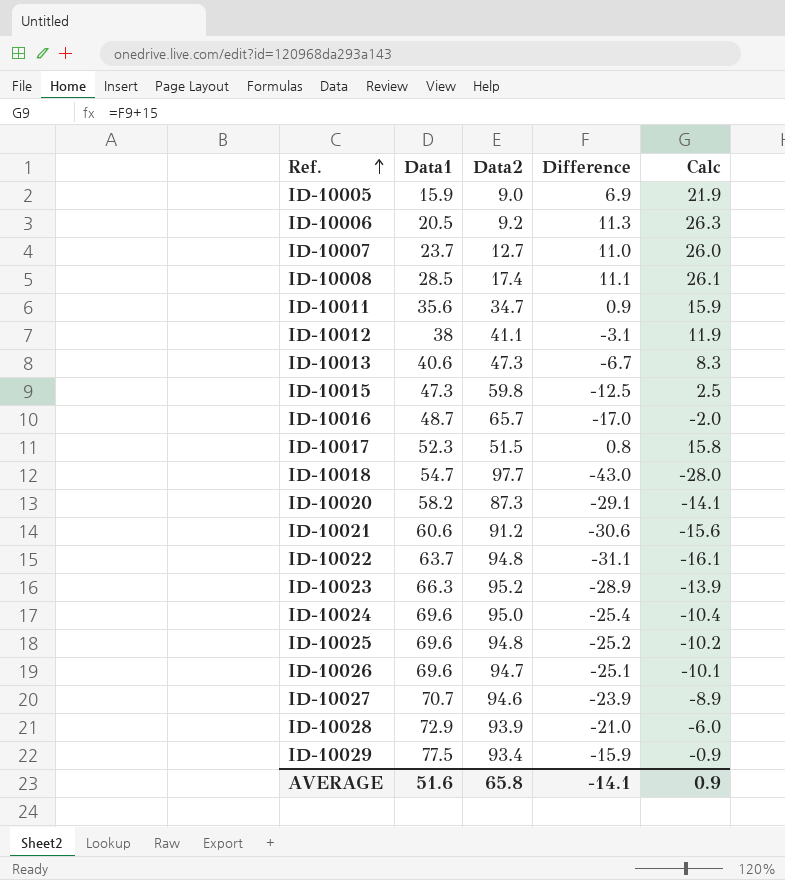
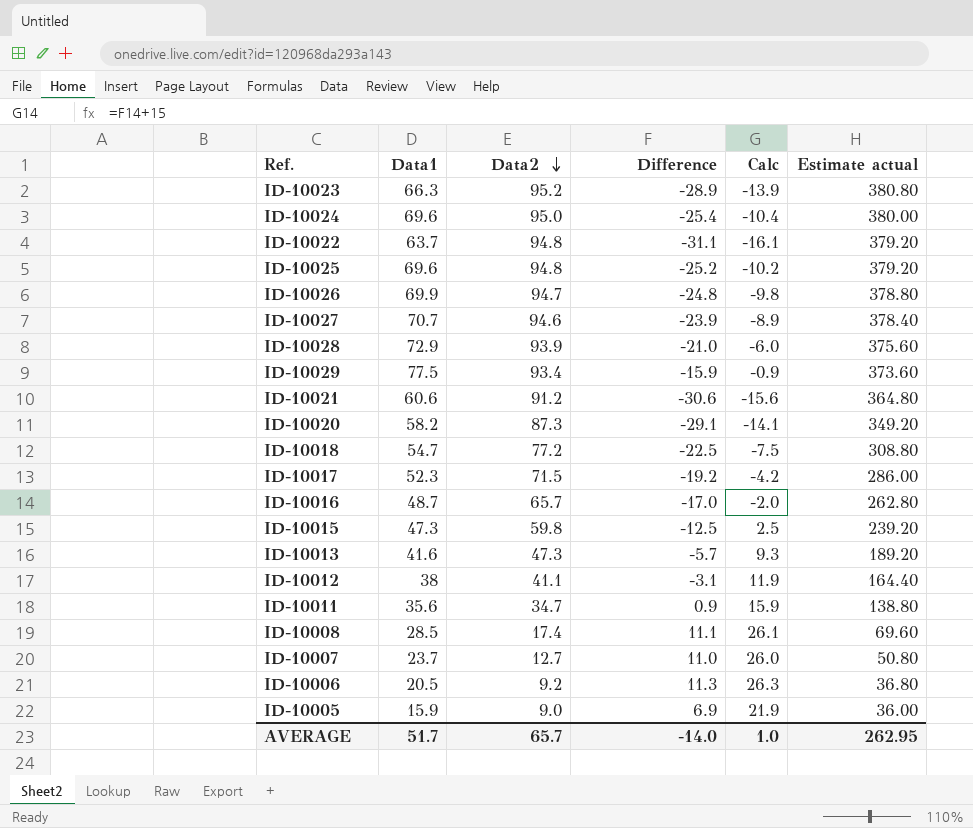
row order: Ref. ascending -> Data2 descending
column Estimate actual | formula: none -> [Data2] * 4
ID-10026 | Data1: 69.6 -> 69.9
ID-10026 | Difference: -25.1 -> -24.8
ID-10026 | Calc: -10.1 -> -9.8
ID-10018 | Data2: 97.7 -> 77.2
ID-10018 | Difference: -43.0 -> -22.5
ID-10018 | Calc: -28.0 -> -7.5
ID-10017 | Data2: 51.5 -> 71.5
ID-10017 | Difference: 0.8 -> -19.2
ID-10017 | Calc: 15.8 -> -4.2
ID-10013 | Data1: 40.6 -> 41.6
ID-10013 | Difference: -6.7 -> -5.7
ID-10013 | Calc: 8.3 -> 9.3
AVERAGE | Data1: 51.6 -> 51.7
AVERAGE | Data2: 65.8 -> 65.7
AVERAGE | Difference: -14.1 -> -14.0
AVERAGE | Calc: 0.9 -> 1.0

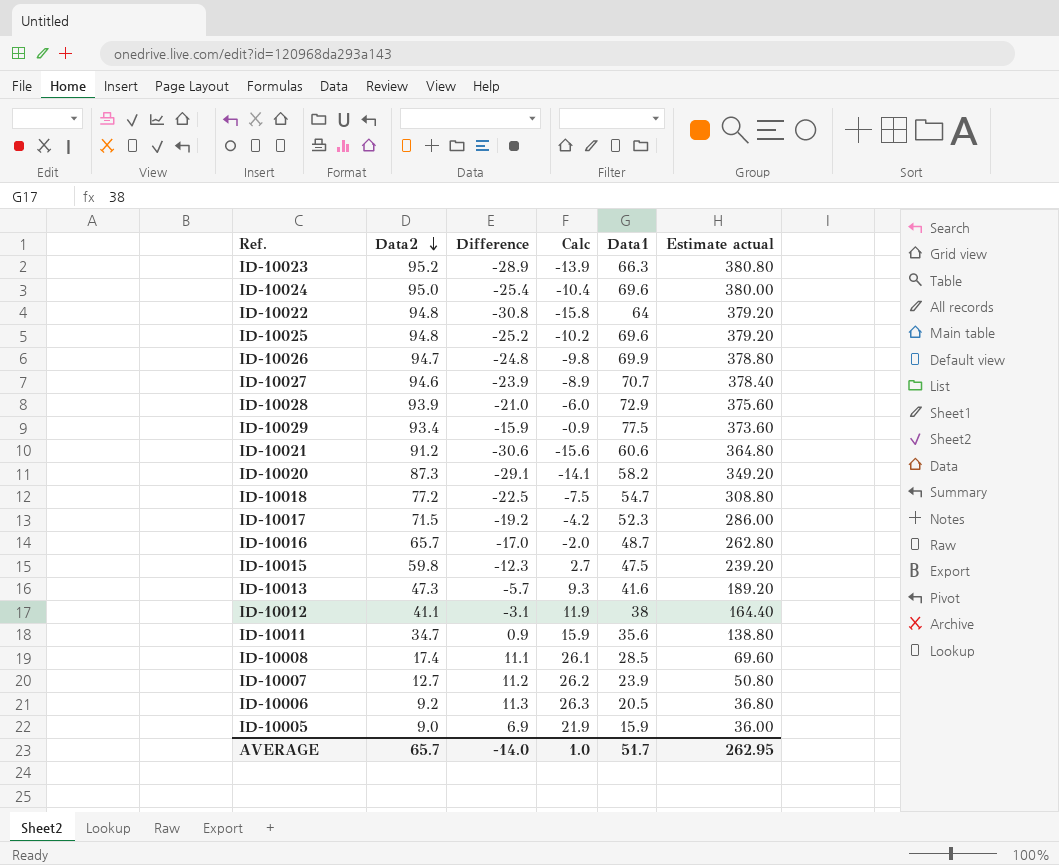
column Data1 | position: 2 -> 5
ID-10022 | Difference: -31.1 -> -30.8
ID-10022 | Calc: -16.1 -> -15.8
ID-10022 | Data1: 63.7 -> 64
ID-10015 | Difference: -12.5 -> -12.3
ID-10015 | Calc: 2.5 -> 2.7
ID-10015 | Data1: 47.3 -> 47.5
ID-10007 | Difference: 11.0 -> 11.2
ID-10007 | Calc: 26.0 -> 26.2
ID-10007 | Data1: 23.7 -> 23.9

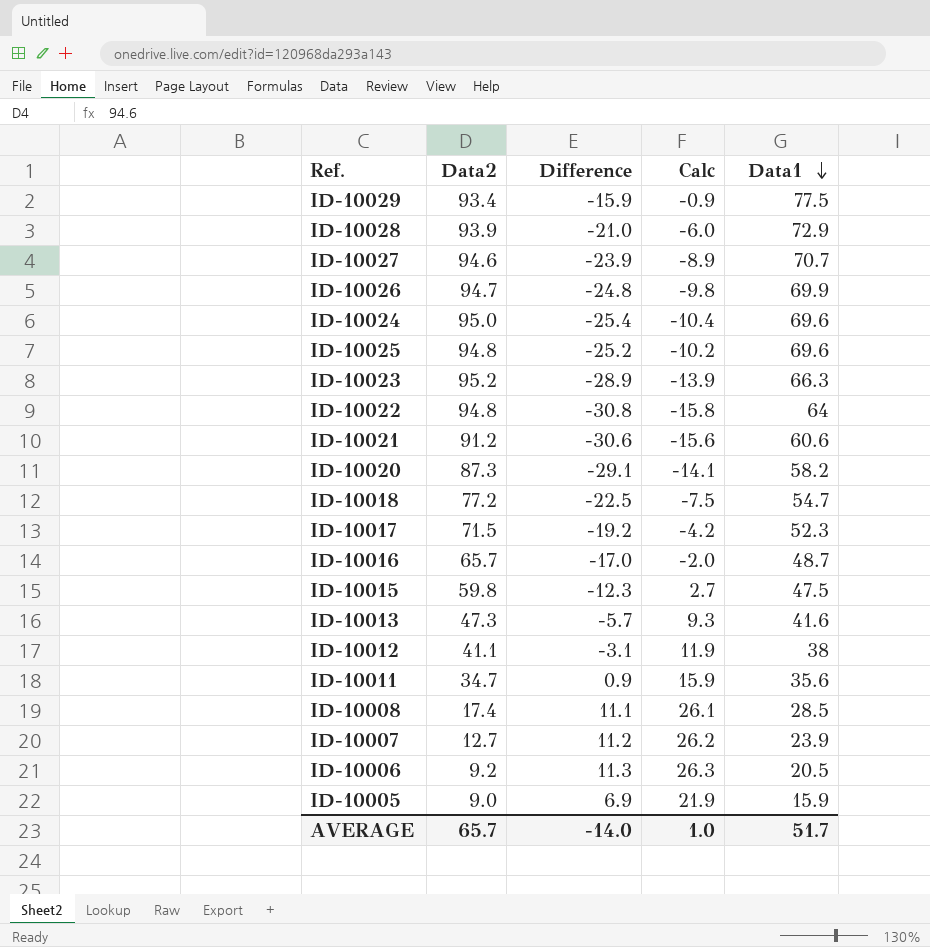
row order: Data2 descending -> Data1 descending
column Estimate actual | formula: [Data2] * 4 -> none

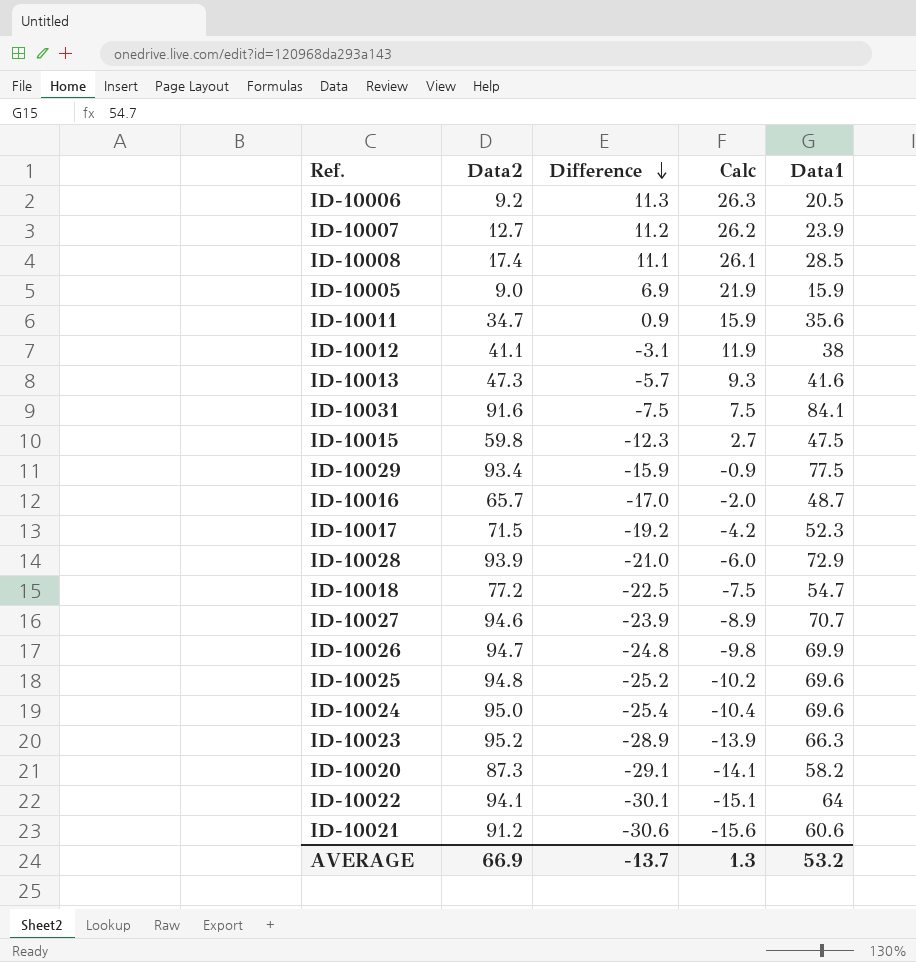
row order: Data1 descending -> Difference descending
row ID-10031: none -> 91.6 | -7.5 | 7.5 | 84.1
ID-10022 | Data2: 94.8 -> 94.1
ID-10022 | Difference: -30.8 -> -30.1
ID-10022 | Calc: -15.8 -> -15.1
AVERAGE | Data2: 65.7 -> 66.9
AVERAGE | Difference: -14.0 -> -13.7
AVERAGE | Calc: 1.0 -> 1.3
AVERAGE | Data1: 51.7 -> 53.2

